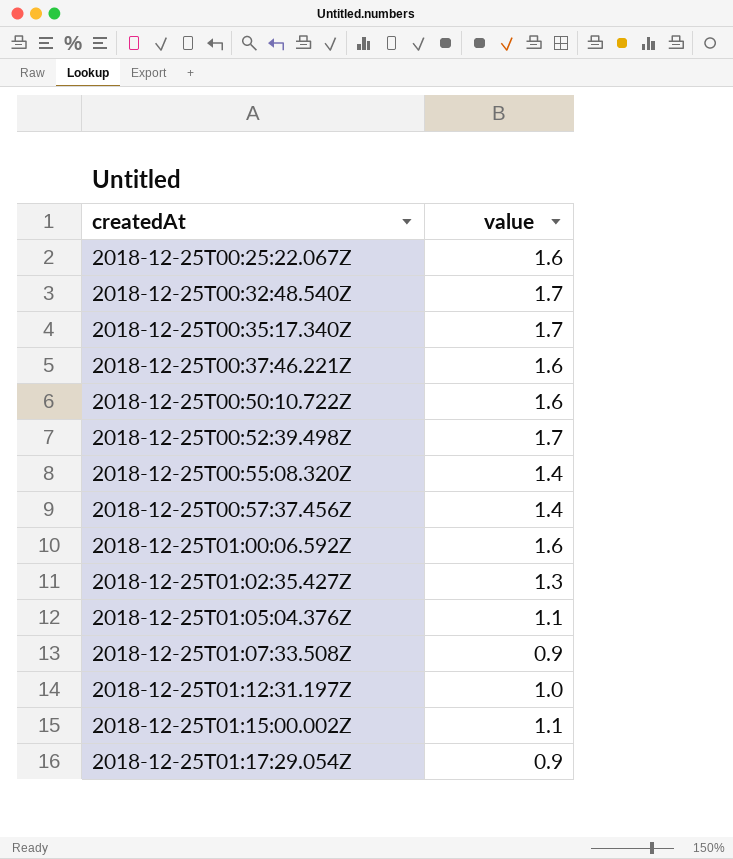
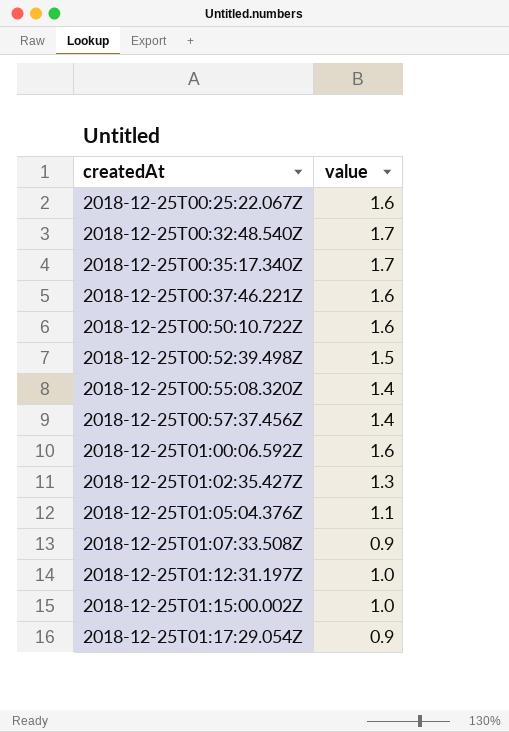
2018-12-25T00:52:39.498Z | value: 1.7 -> 1.5
2018-12-25T01:15:00.002Z | value: 1.1 -> 1.0

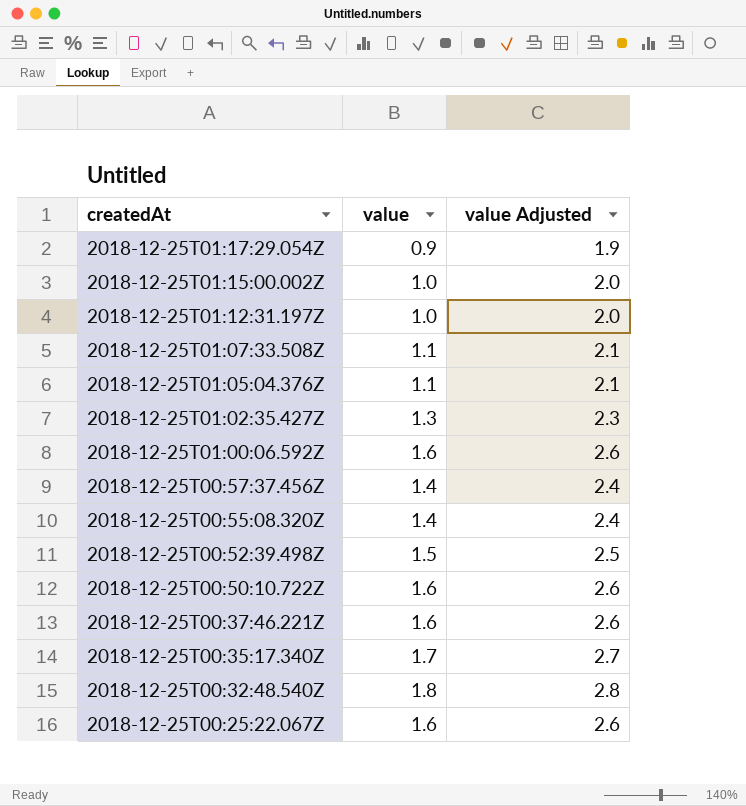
row order: createdAt ascending -> createdAt descending
column value Adjusted | formula: none -> [value] + 1
2018-12-25T01:07:33.508Z | value: 0.9 -> 1.1
2018-12-25T00:32:48.540Z | value: 1.7 -> 1.8

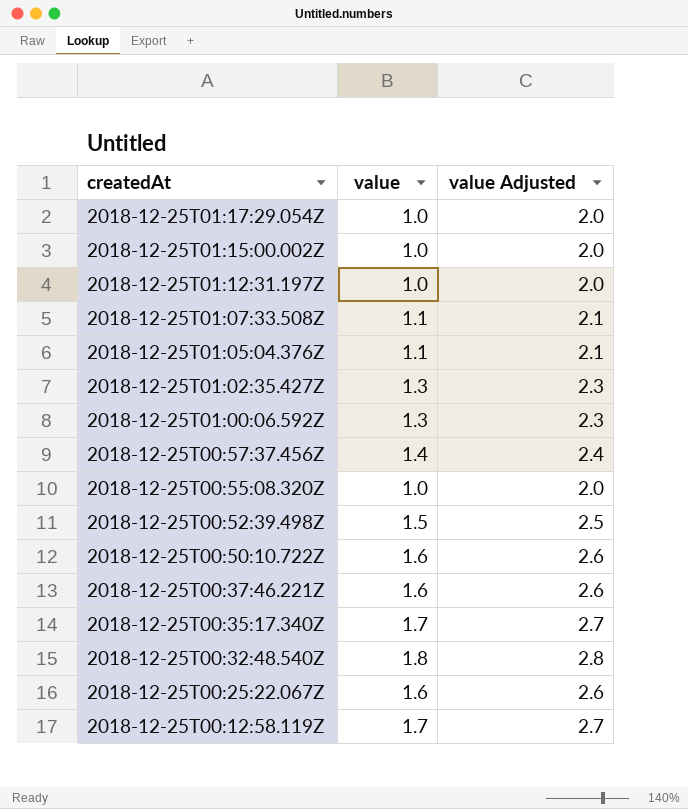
2018-12-25T01:17:29.054Z | value: 0.9 -> 1.0
2018-12-25T01:17:29.054Z | value Adjusted: 1.9 -> 2.0
2018-12-25T01:00:06.592Z | value: 1.6 -> 1.3
2018-12-25T01:00:06.592Z | value Adjusted: 2.6 -> 2.3
2018-12-25T00:55:08.320Z | value: 1.4 -> 1.0
2018-12-25T00:55:08.320Z | value Adjusted: 2.4 -> 2.0
row 2018-12-25T00:12:58.119Z: none -> 1.7 | 2.7

